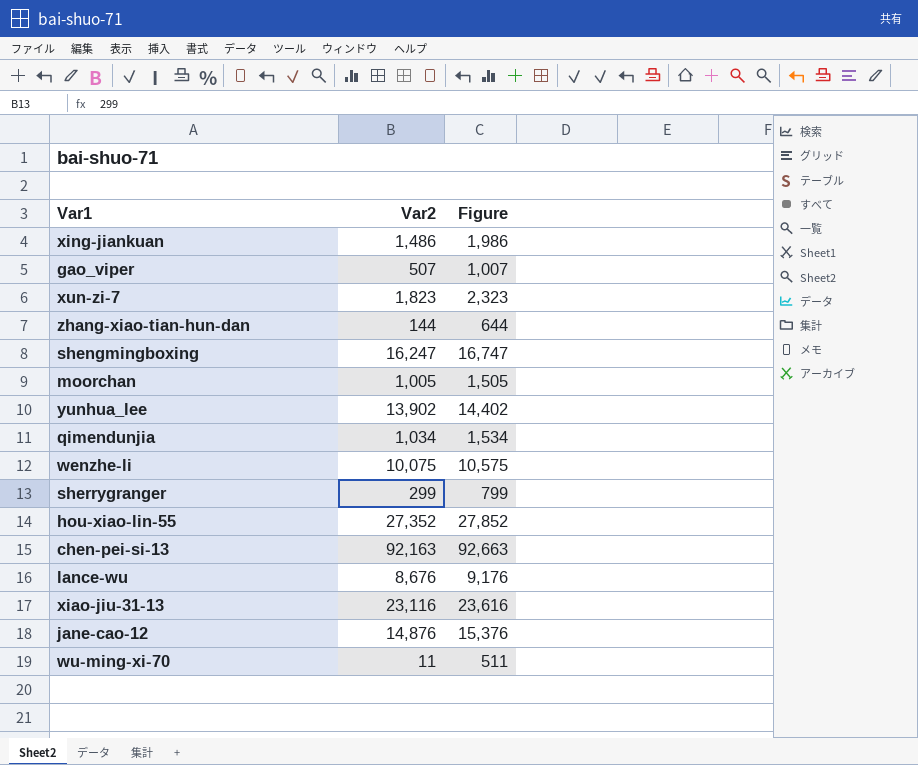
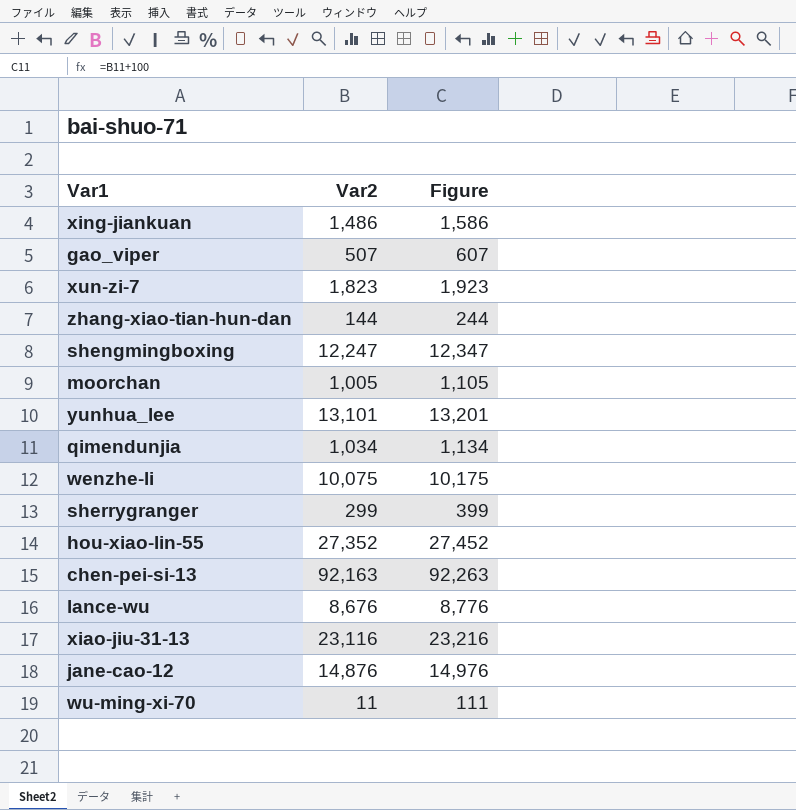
column Figure | formula: [Var2] + 500 -> [Var2] + 100
shengmingboxing | Var2: 16,247 -> 12,247
yunhua_lee | Var2: 13,902 -> 13,101

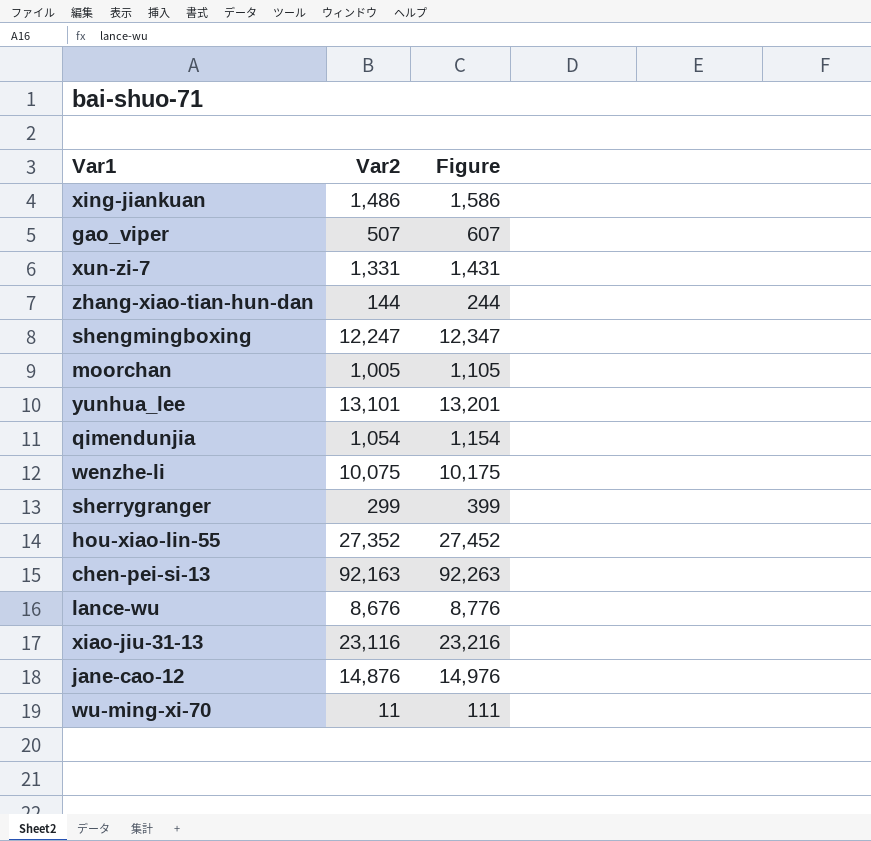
xun-zi-7 | Var2: 1,823 -> 1,331
xun-zi-7 | Figure: 1,923 -> 1,431
qimendunjia | Var2: 1,034 -> 1,054
qimendunjia | Figure: 1,134 -> 1,154

